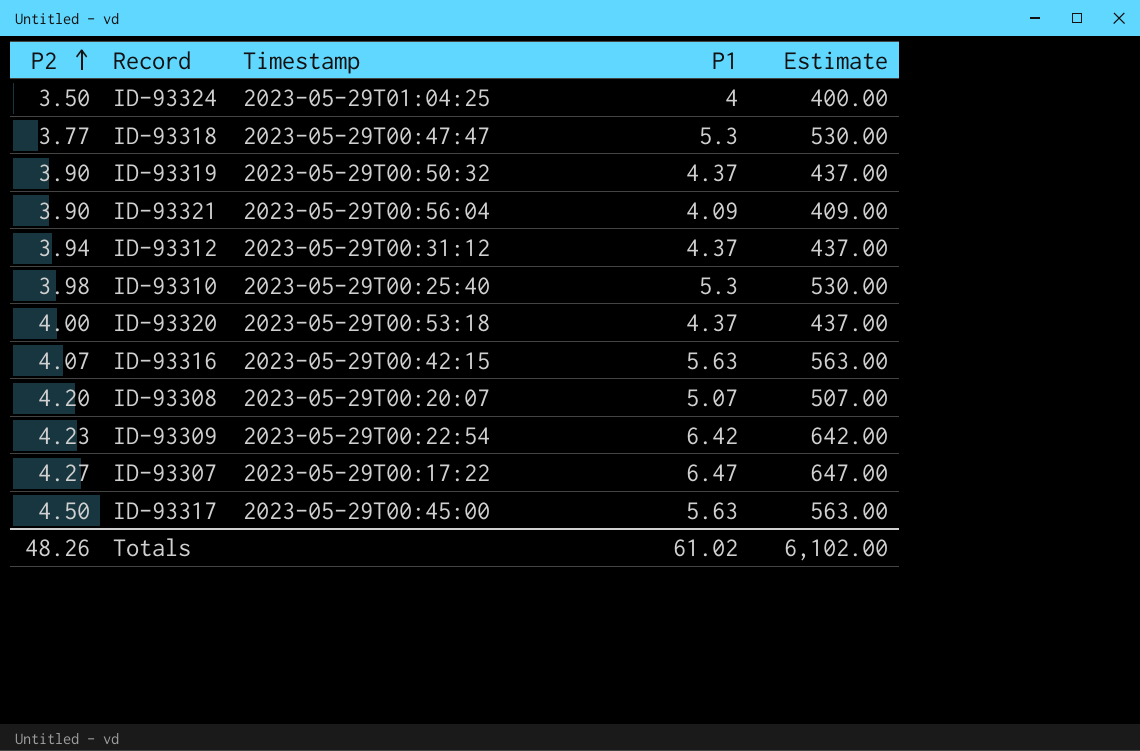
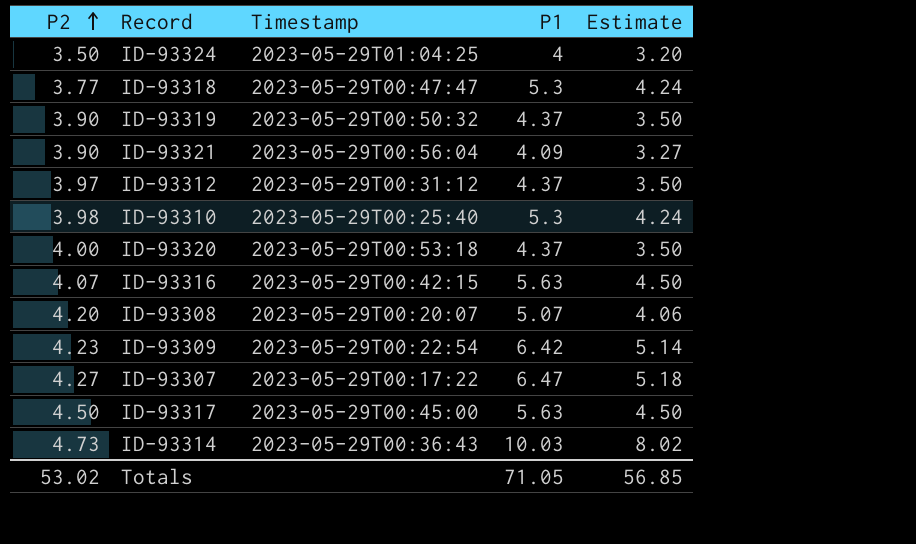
column Estimate | formula: [P1] * 100 -> [P1] * 0.8
ID-93312 | P2: 3.94 -> 3.97
row ID-93314: none -> 4.73 | 2023-05-29T00:36:43 | 10.03 | 8.02
Totals | P2: 48.26 -> 53.02
Totals | P1: 61.02 -> 71.05
Totals | Estimate: 6,102.00 -> 56.85

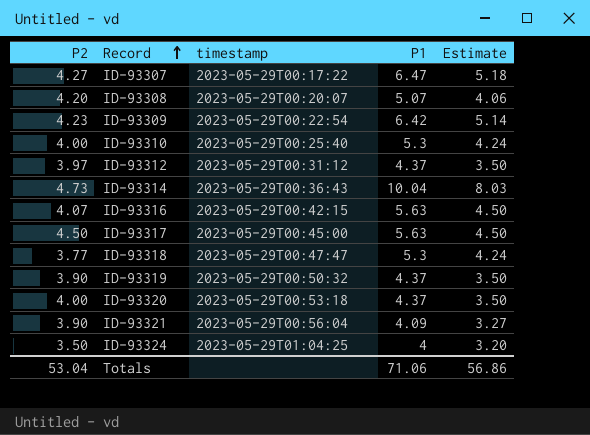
row order: P2 ascending -> Record ascending
column name: Timestamp -> timestamp
ID-93310 | P2: 3.98 -> 4.00
ID-93314 | P1: 10.03 -> 10.04
ID-93314 | Estimate: 8.02 -> 8.03
Totals | P2: 53.02 -> 53.04
Totals | P1: 71.05 -> 71.06
Totals | Estimate: 56.85 -> 56.86

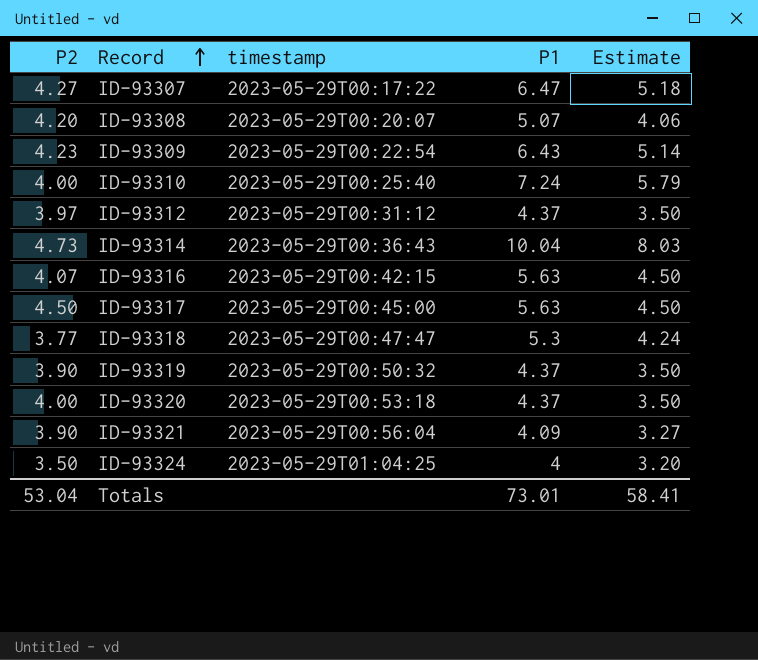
ID-93309 | P1: 6.42 -> 6.43
ID-93310 | P1: 5.3 -> 7.24
ID-93310 | Estimate: 4.24 -> 5.79
Totals | P1: 71.06 -> 73.01
Totals | Estimate: 56.86 -> 58.41

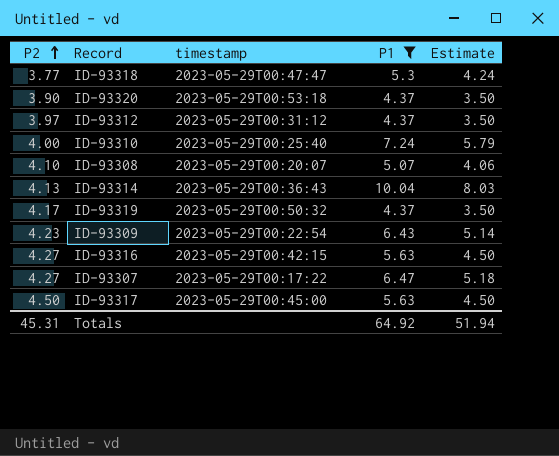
filter: none -> P1 >= 4.37
row order: Record ascending -> P2 ascending
ID-93320 | P2: 4.00 -> 3.90
ID-93308 | P2: 4.20 -> 4.10
ID-93314 | P2: 4.73 -> 4.13
ID-93319 | P2: 3.90 -> 4.17
ID-93316 | P2: 4.07 -> 4.27
Totals | P2: 53.04 -> 45.31
Totals | P1: 73.01 -> 64.92
Totals | Estimate: 58.41 -> 51.94

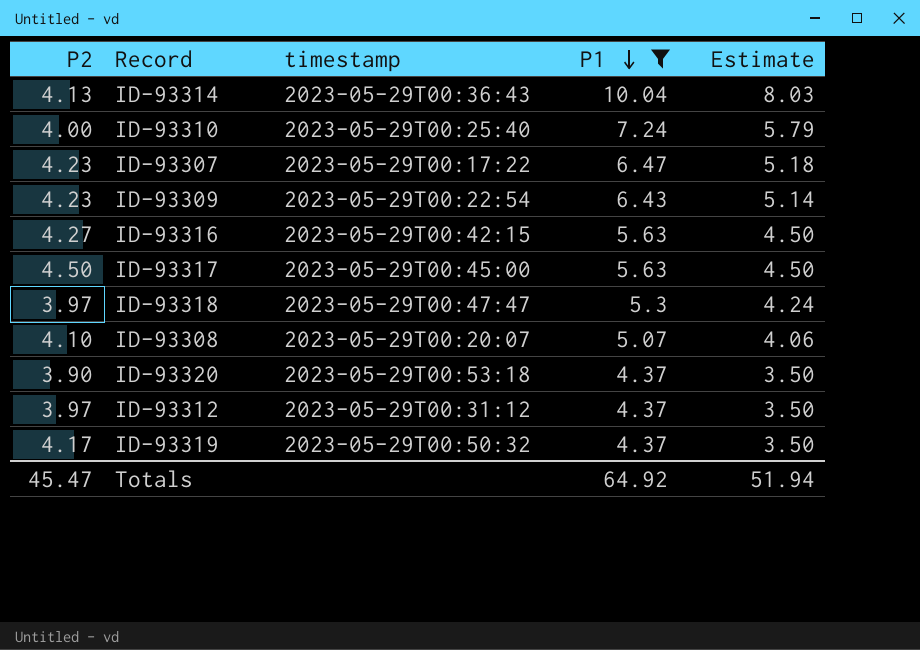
row order: P2 ascending -> P1 descending
ID-93307 | P2: 4.27 -> 4.23
ID-93318 | P2: 3.77 -> 3.97
Totals | P2: 45.31 -> 45.47

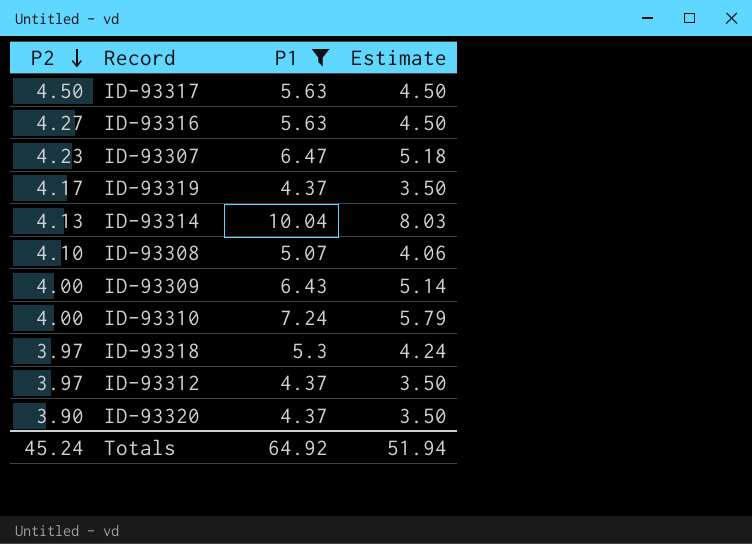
row order: P1 descending -> P2 descending
column timestamp | position: 3 -> none
ID-93309 | P2: 4.23 -> 4.00
Totals | P2: 45.47 -> 45.24

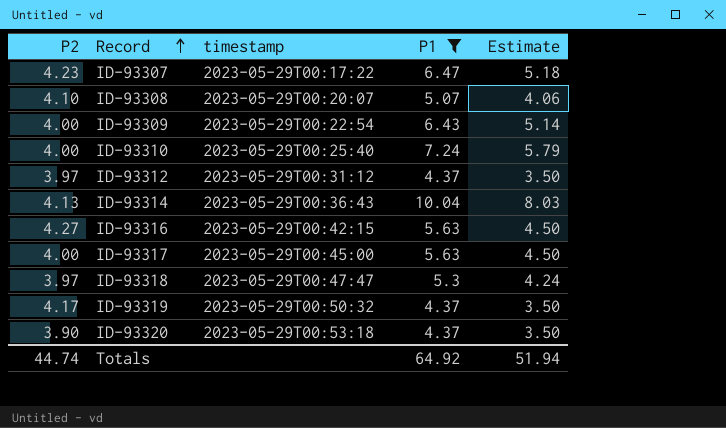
row order: P2 descending -> Record ascending
column timestamp | position: none -> 3
ID-93317 | P2: 4.50 -> 4.00
Totals | P2: 45.24 -> 44.74

